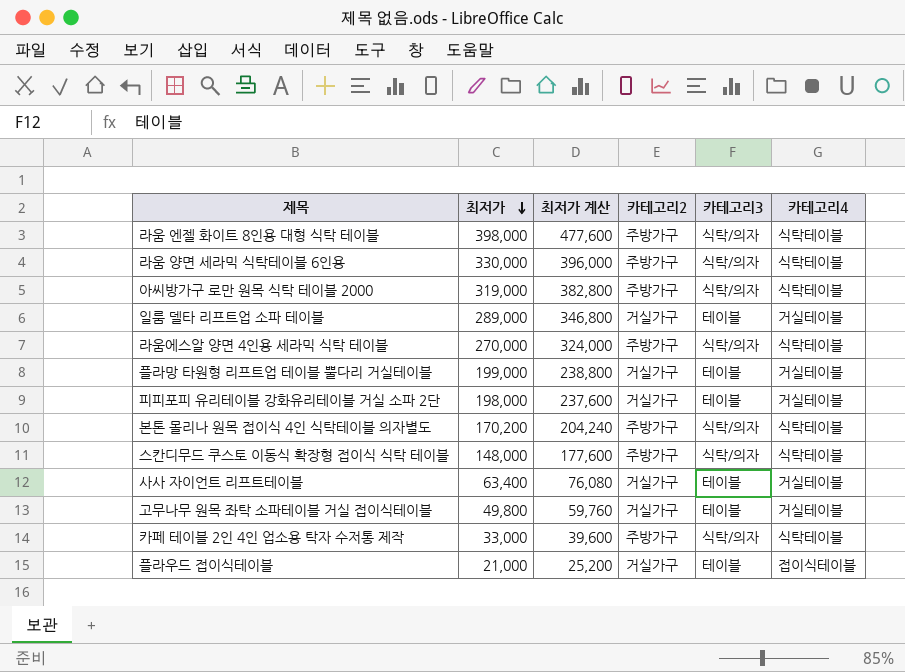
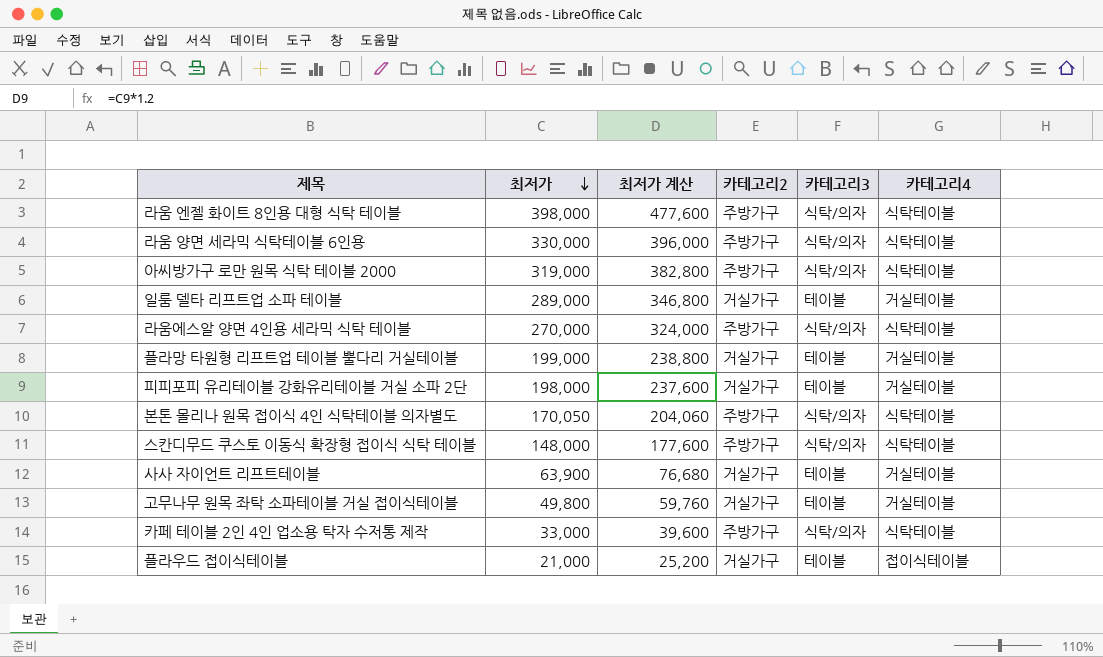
본톤 몰리나 원목 접이식 4인 식탁테이블 의자별도 | 최저가: 170,200 -> 170,050
본톤 몰리나 원목 접이식 4인 식탁테이블 의자별도 | 최저가 계산: 204,240 -> 204,060
사사 자이언트 리프트테이블 | 최저가: 63,400 -> 63,900
사사 자이언트 리프트테이블 | 최저가 계산: 76,080 -> 76,680

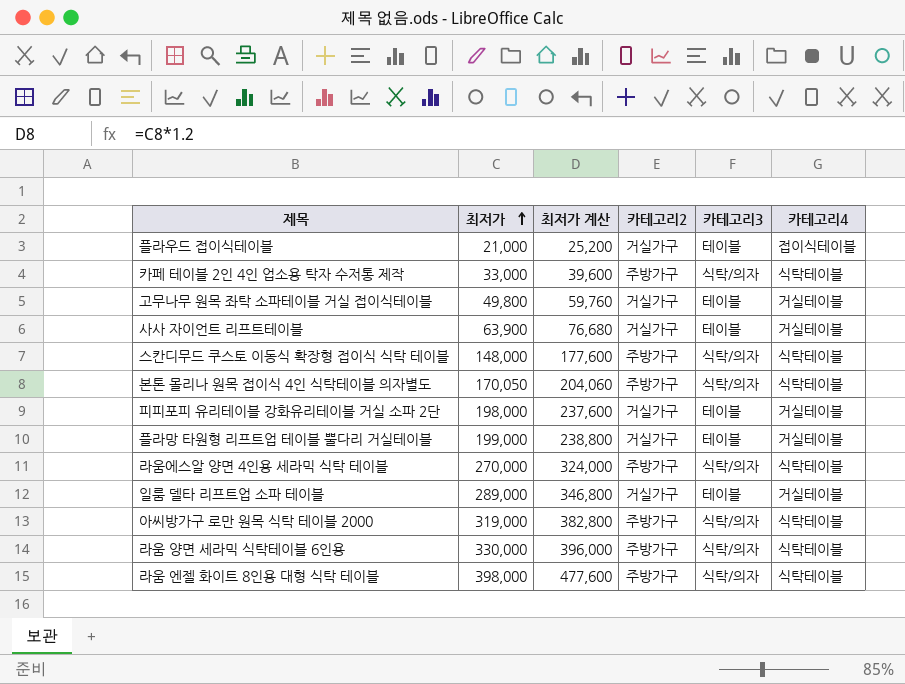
row order: 최저가 descending -> 최저가 ascending

